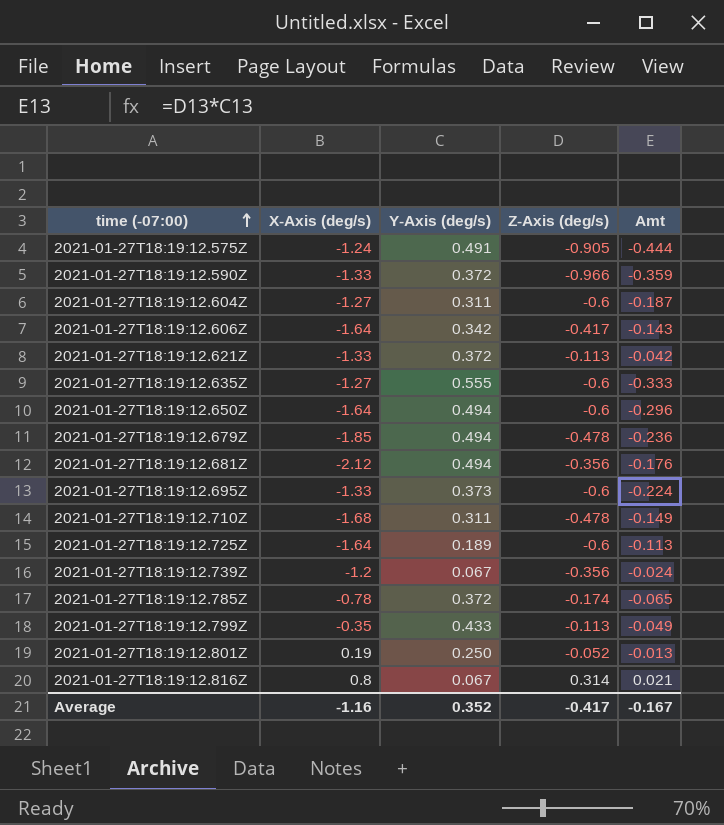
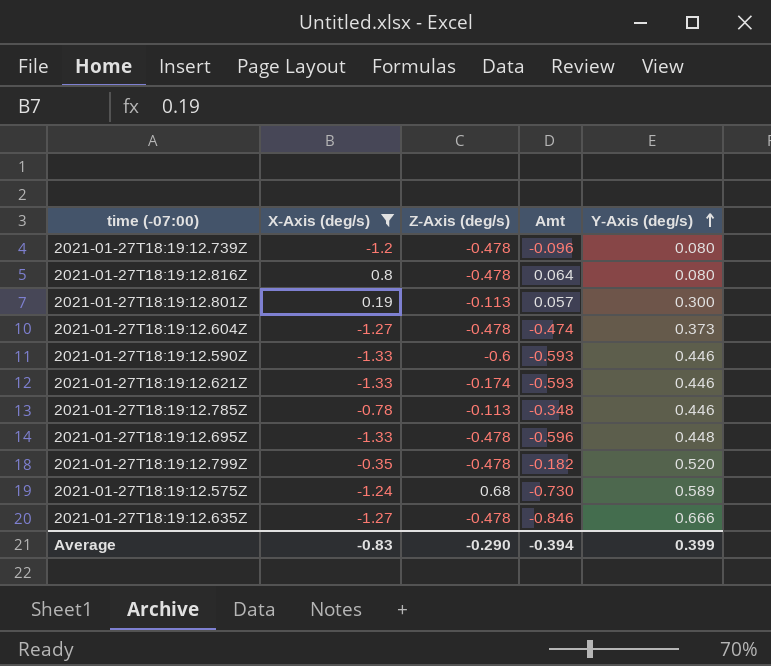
filter: none -> X-Axis (deg/s) >= -1.33
row order: time (-07:00) ascending -> Y-Axis (deg/s) ascending
column Amt | formula: [Y-Axis (deg/s)] * [Z-Axis (deg/s)] -> [X-Axis (deg/s)] * [Y-Axis (deg/s)]
column Y-Axis (deg/s) | position: 3 -> 5
2021-01-27T18:19:12.739Z | Z-Axis (deg/s): -0.356 -> -0.478
2021-01-27T18:19:12.739Z | Y-Axis (deg/s): 0.067 -> 0.080
2021-01-27T18:19:12.816Z | Z-Axis (deg/s): 0.314 -> -0.478
2021-01-27T18:19:12.816Z | Y-Axis (deg/s): 0.067 -> 0.080
2021-01-27T18:19:12.801Z | Z-Axis (deg/s): -0.052 -> -0.113
2021-01-27T18:19:12.801Z | Y-Axis (deg/s): 0.250 -> 0.300
2021-01-27T18:19:12.604Z | Z-Axis (deg/s): -0.6 -> -0.478
2021-01-27T18:19:12.604Z | Y-Axis (deg/s): 0.311 -> 0.373
2021-01-27T18:19:12.590Z | Z-Axis (deg/s): -0.966 -> -0.6
2021-01-27T18:19:12.590Z | Y-Axis (deg/s): 0.372 -> 0.446
2021-01-27T18:19:12.621Z | Z-Axis (deg/s): -0.113 -> -0.174
2021-01-27T18:19:12.621Z | Y-Axis (deg/s): 0.372 -> 0.446
2021-01-27T18:19:12.785Z | Z-Axis (deg/s): -0.174 -> -0.113
2021-01-27T18:19:12.785Z | Y-Axis (deg/s): 0.372 -> 0.446
2021-01-27T18:19:12.695Z | Z-Axis (deg/s): -0.6 -> -0.478
2021-01-27T18:19:12.695Z | Y-Axis (deg/s): 0.373 -> 0.448
2021-01-27T18:19:12.799Z | Z-Axis (deg/s): -0.113 -> -0.478
2021-01-27T18:19:12.799Z | Y-Axis (deg/s): 0.433 -> 0.520
2021-01-27T18:19:12.575Z | Z-Axis (deg/s): -0.905 -> 0.68
2021-01-27T18:19:12.575Z | Y-Axis (deg/s): 0.491 -> 0.589
2021-01-27T18:19:12.635Z | Z-Axis (deg/s): -0.6 -> -0.478
2021-01-27T18:19:12.635Z | Y-Axis (deg/s): 0.555 -> 0.666
Average | X-Axis (deg/s): -1.16 -> -0.83
Average | Z-Axis (deg/s): -0.417 -> -0.290
Average | Amt: -0.167 -> -0.394
Average | Y-Axis (deg/s): 0.352 -> 0.399

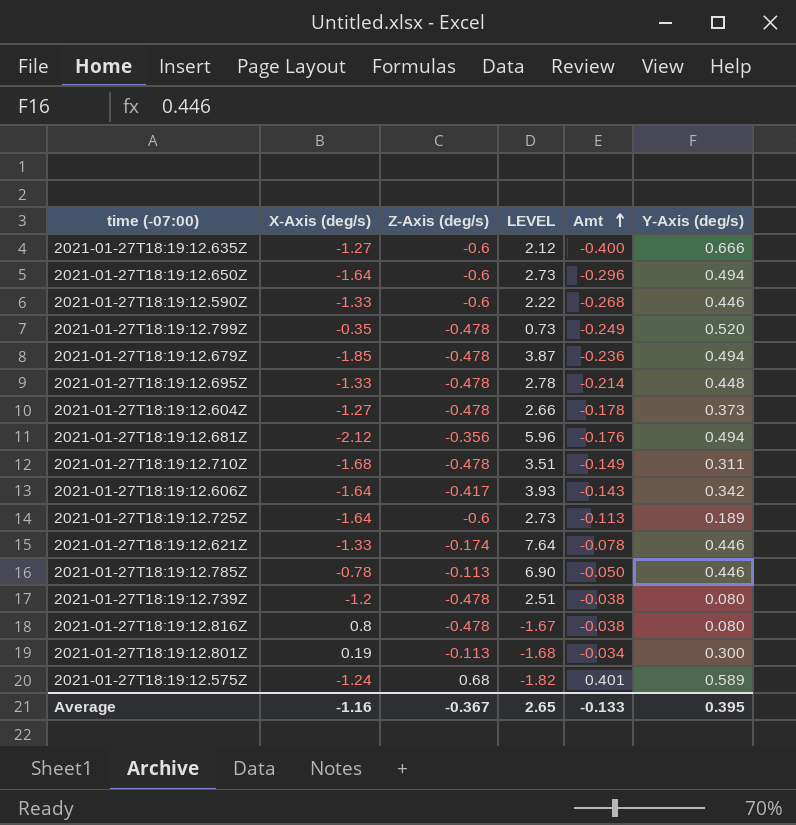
filter: X-Axis (deg/s) >= -1.33 -> none
row order: Y-Axis (deg/s) ascending -> Amt ascending
column LEVEL | formula: none -> [X-Axis (deg/s)] / [Z-Axis (deg/s)]
column Amt | formula: [X-Axis (deg/s)] * [Y-Axis (deg/s)] -> [Z-Axis (deg/s)] * [Y-Axis (deg/s)]
2021-01-27T18:19:12.635Z | Z-Axis (deg/s): -0.478 -> -0.6
Average | X-Axis (deg/s): -0.83 -> -1.16
Average | Z-Axis (deg/s): -0.290 -> -0.367
Average | Amt: -0.394 -> -0.133
Average | Y-Axis (deg/s): 0.399 -> 0.395

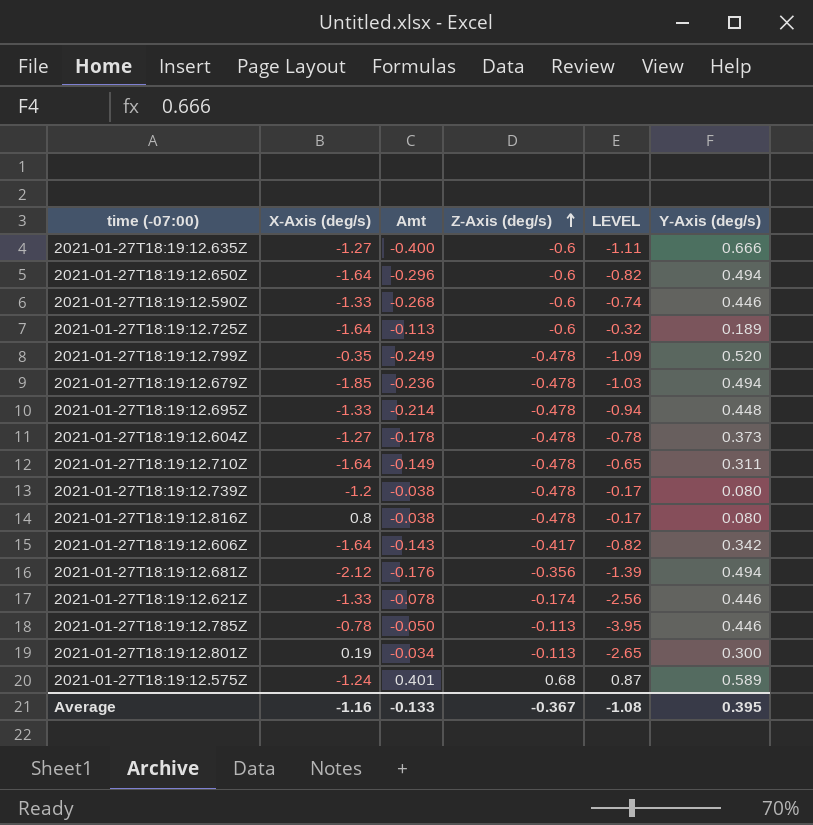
row order: Amt ascending -> Z-Axis (deg/s) ascending
column Amt | position: 5 -> 3
column LEVEL | formula: [X-Axis (deg/s)] / [Z-Axis (deg/s)] -> [Y-Axis (deg/s)] / [Z-Axis (deg/s)]
2021-01-27T18:19:12.710Z | X-Axis (deg/s): -1.68 -> -1.64
Average | LEVEL: 2.65 -> -1.08

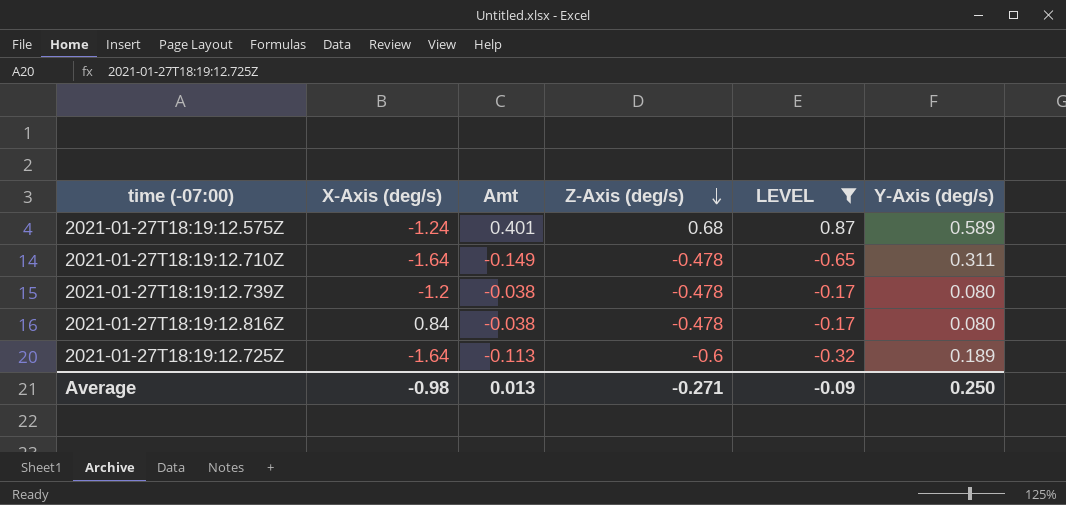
filter: none -> LEVEL >= -0.65
row order: Z-Axis (deg/s) ascending -> Z-Axis (deg/s) descending
2021-01-27T18:19:12.816Z | X-Axis (deg/s): 0.8 -> 0.84
Average | X-Axis (deg/s): -1.16 -> -0.98
Average | Amt: -0.133 -> 0.013
Average | Z-Axis (deg/s): -0.367 -> -0.271
Average | LEVEL: -1.08 -> -0.09
Average | Y-Axis (deg/s): 0.395 -> 0.250

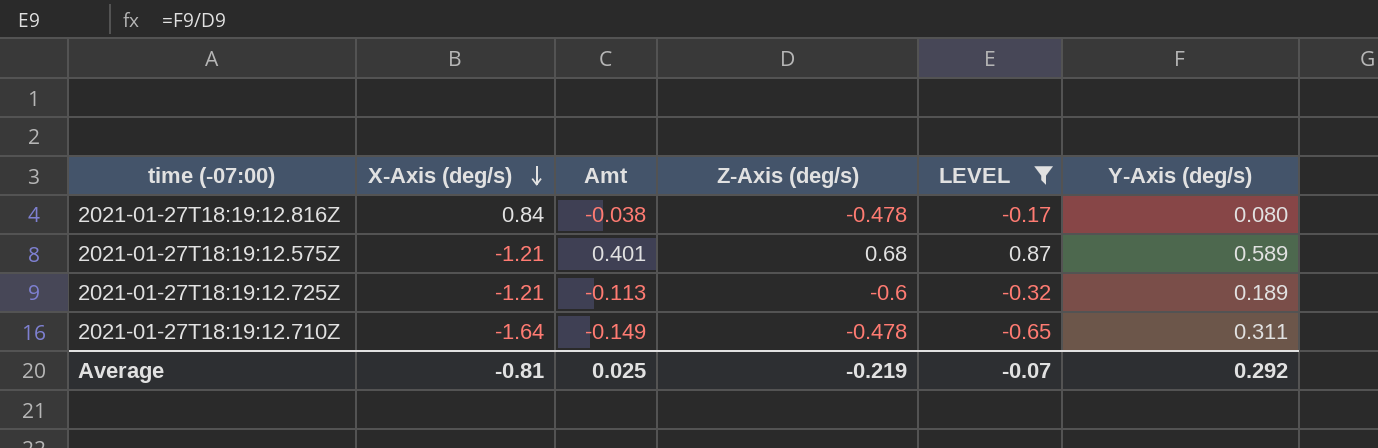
row order: Z-Axis (deg/s) descending -> X-Axis (deg/s) descending
row 2021-01-27T18:19:12.739Z: -1.2 | -0.038 | -0.478 | -0.17 | 0.080 -> none
2021-01-27T18:19:12.575Z | X-Axis (deg/s): -1.24 -> -1.21
2021-01-27T18:19:12.725Z | X-Axis (deg/s): -1.64 -> -1.21
Average | X-Axis (deg/s): -0.98 -> -0.81
Average | Amt: 0.013 -> 0.025
Average | Z-Axis (deg/s): -0.271 -> -0.219
Average | LEVEL: -0.09 -> -0.07
Average | Y-Axis (deg/s): 0.250 -> 0.292

